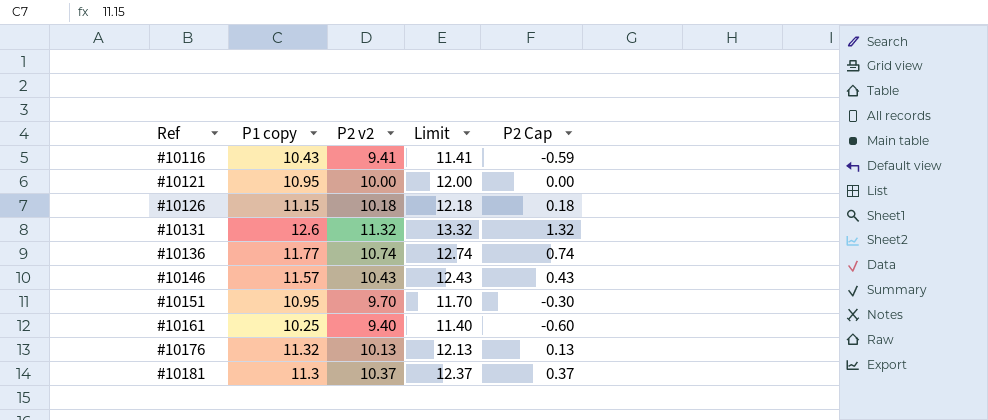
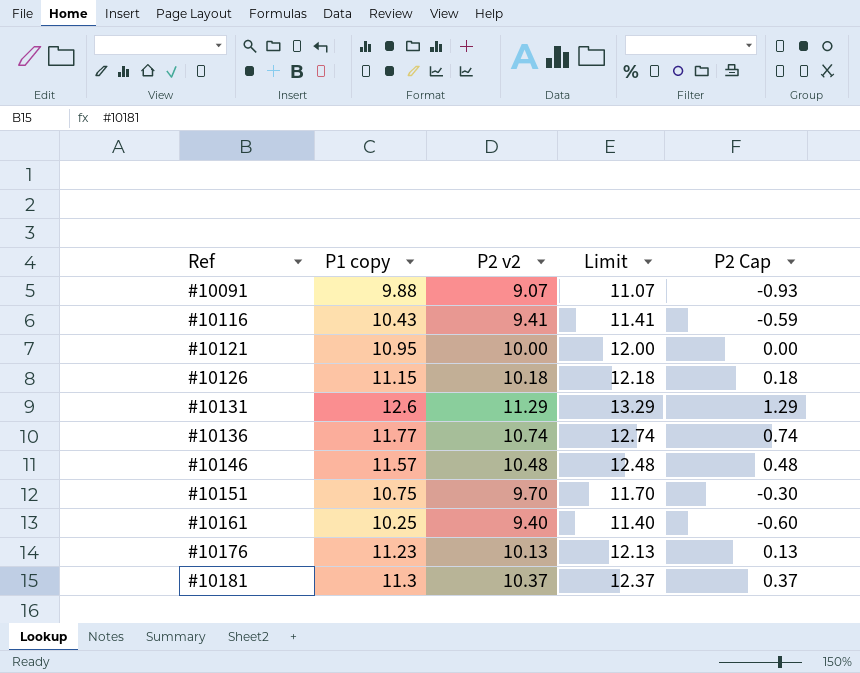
row #10091: none -> 9.88 | 9.07 | 11.07 | -0.93
#10131 | P2 v2: 11.32 -> 11.29
#10131 | Limit: 13.32 -> 13.29
#10131 | P2 Cap: 1.32 -> 1.29
#10146 | P2 v2: 10.43 -> 10.48
#10146 | Limit: 12.43 -> 12.48
#10146 | P2 Cap: 0.43 -> 0.48
#10151 | P1 copy: 10.95 -> 10.75
#10176 | P1 copy: 11.32 -> 11.23

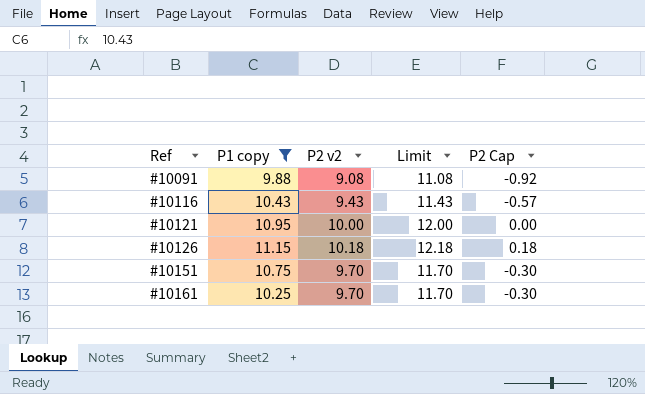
filter: none -> P1 copy <= 11.15
#10091 | P2 v2: 9.07 -> 9.08
#10091 | Limit: 11.07 -> 11.08
#10091 | P2 Cap: -0.93 -> -0.92
#10116 | P2 v2: 9.41 -> 9.43
#10116 | Limit: 11.41 -> 11.43
#10116 | P2 Cap: -0.59 -> -0.57
#10161 | P2 v2: 9.40 -> 9.70
#10161 | Limit: 11.40 -> 11.70
#10161 | P2 Cap: -0.60 -> -0.30

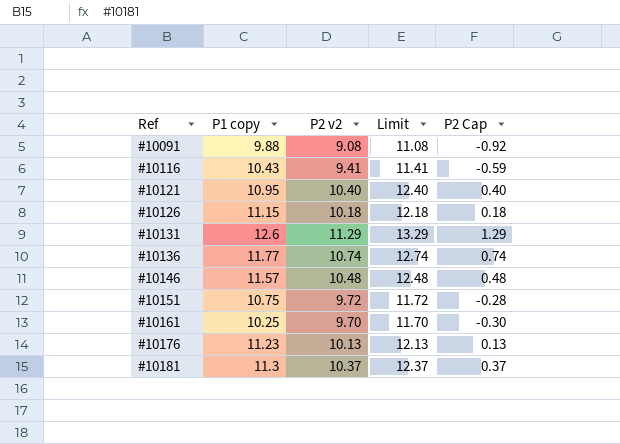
filter: P1 copy <= 11.15 -> none
#10116 | P2 v2: 9.43 -> 9.41
#10116 | Limit: 11.43 -> 11.41
#10116 | P2 Cap: -0.57 -> -0.59
#10121 | P2 v2: 10.00 -> 10.40
#10121 | Limit: 12.00 -> 12.40
#10121 | P2 Cap: 0.00 -> 0.40
#10151 | P2 v2: 9.70 -> 9.72
#10151 | Limit: 11.70 -> 11.72
#10151 | P2 Cap: -0.30 -> -0.28

